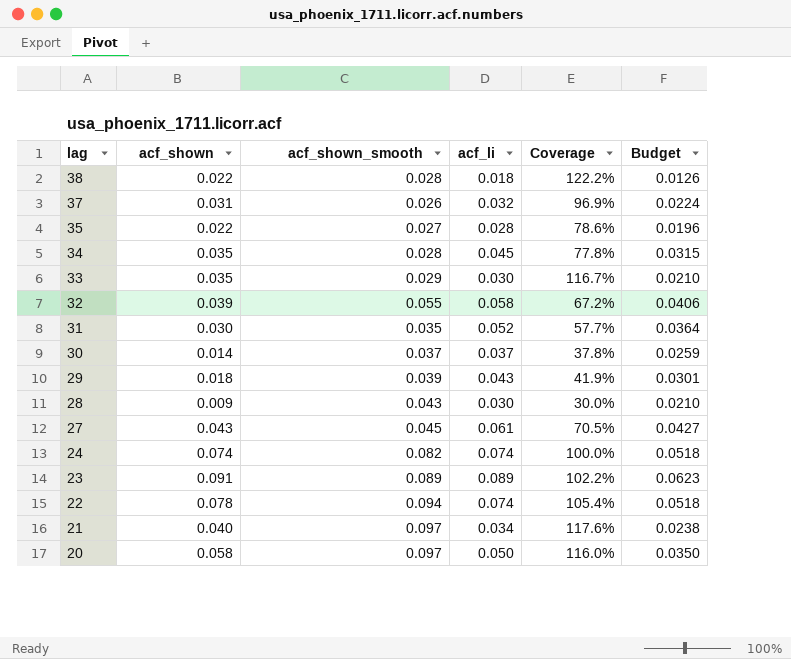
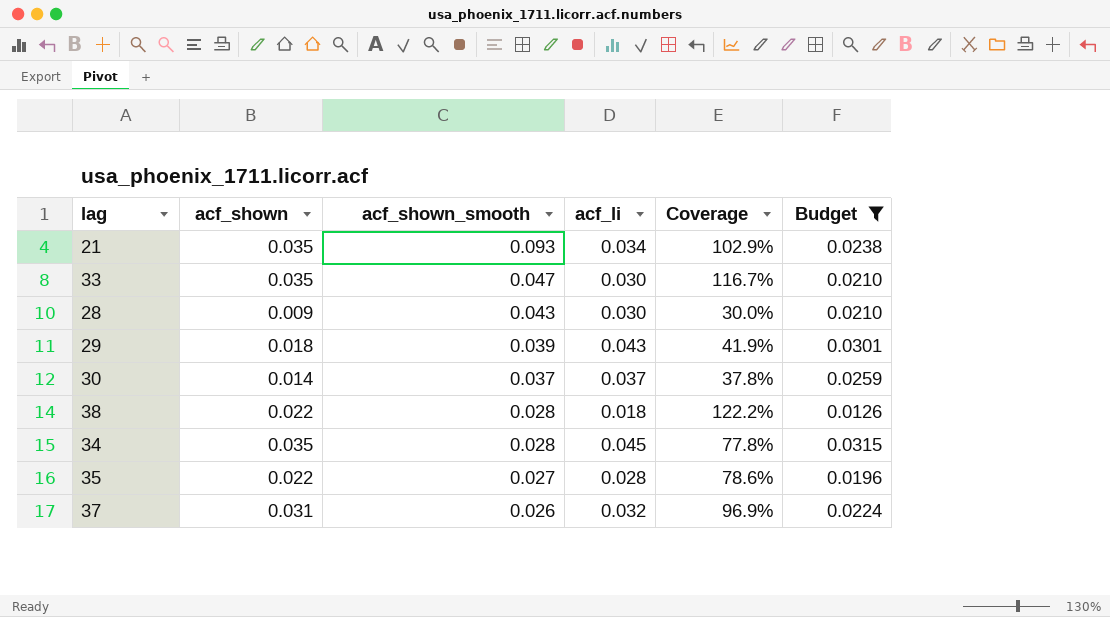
filter: none -> Budget <= 0.0315
row order: lag descending -> acf_shown_smooth descending
21 | acf_shown: 0.040 -> 0.035
21 | acf_shown_smooth: 0.097 -> 0.093
21 | Coverage: 117.6% -> 102.9%
33 | acf_shown_smooth: 0.029 -> 0.047

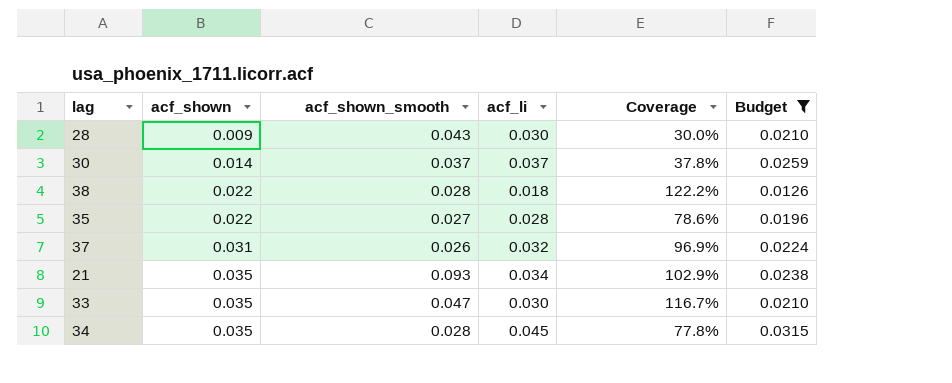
row order: acf_shown_smooth descending -> acf_shown ascending
row 29: 0.018 | 0.039 | 0.043 | 41.9% | 0.0301 -> none

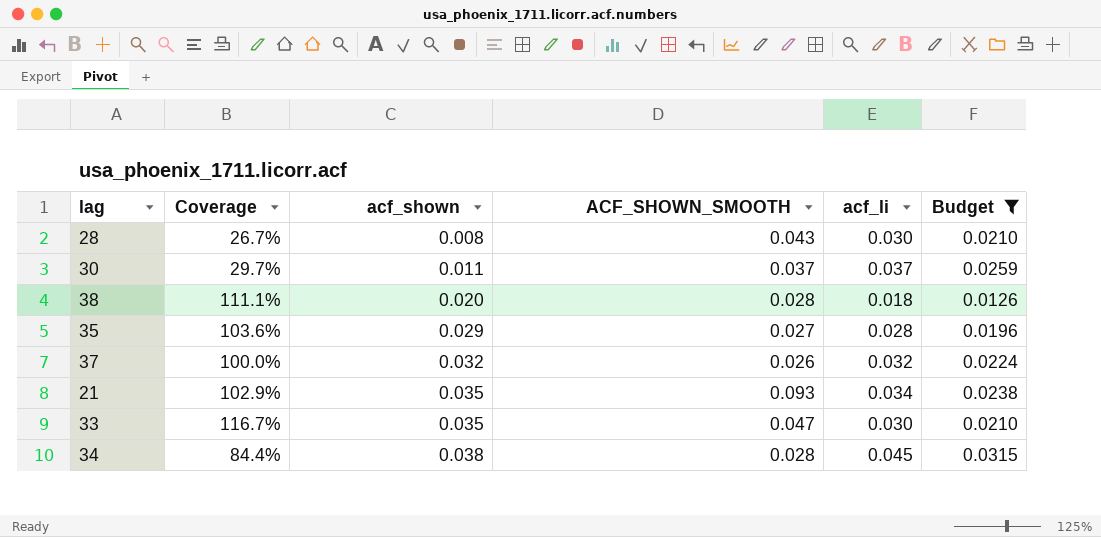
column Coverage | position: 5 -> 2
column name: acf_shown_smooth -> ACF_SHOWN_SMOOTH
28 | Coverage: 30.0% -> 26.7%
28 | acf_shown: 0.009 -> 0.008
30 | Coverage: 37.8% -> 29.7%
30 | acf_shown: 0.014 -> 0.011
38 | Coverage: 122.2% -> 111.1%
38 | acf_shown: 0.022 -> 0.020
35 | Coverage: 78.6% -> 103.6%
35 | acf_shown: 0.022 -> 0.029
37 | Coverage: 96.9% -> 100.0%
37 | acf_shown: 0.031 -> 0.032
34 | Coverage: 77.8% -> 84.4%
34 | acf_shown: 0.035 -> 0.038

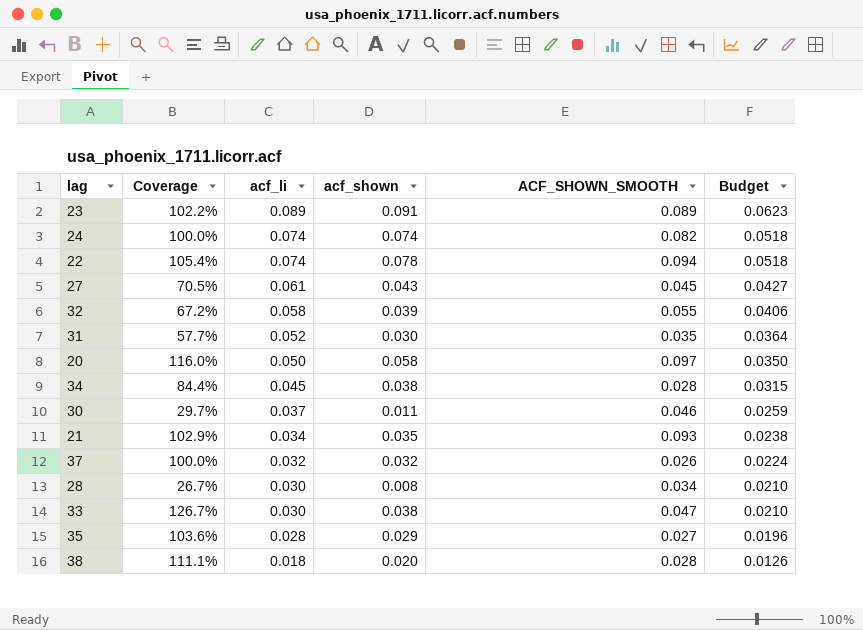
filter: Budget <= 0.0315 -> none
row order: acf_shown ascending -> acf_li descending
column acf_li | position: 5 -> 3
30 | ACF_SHOWN_SMOOTH: 0.037 -> 0.046
28 | ACF_SHOWN_SMOOTH: 0.043 -> 0.034
33 | Coverage: 116.7% -> 126.7%
33 | acf_shown: 0.035 -> 0.038

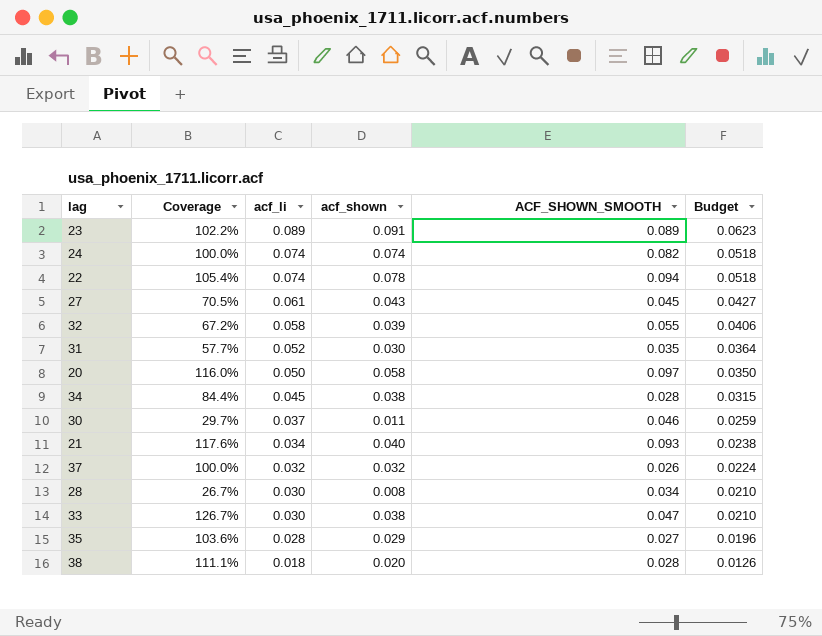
21 | Coverage: 102.9% -> 117.6%
21 | acf_shown: 0.035 -> 0.040

